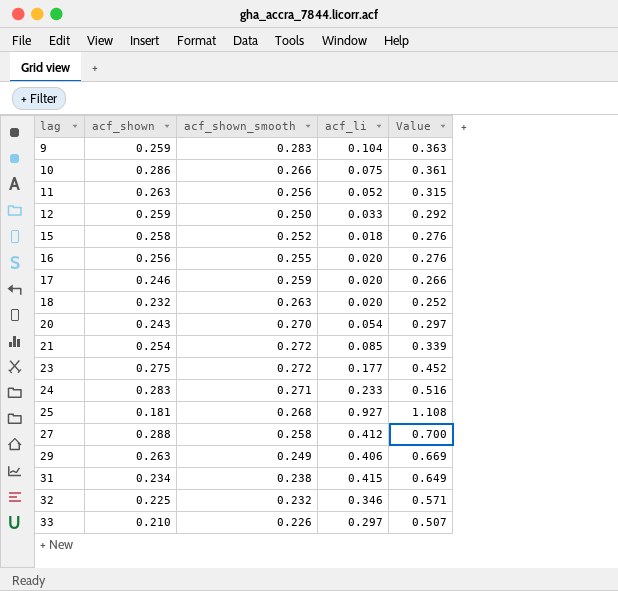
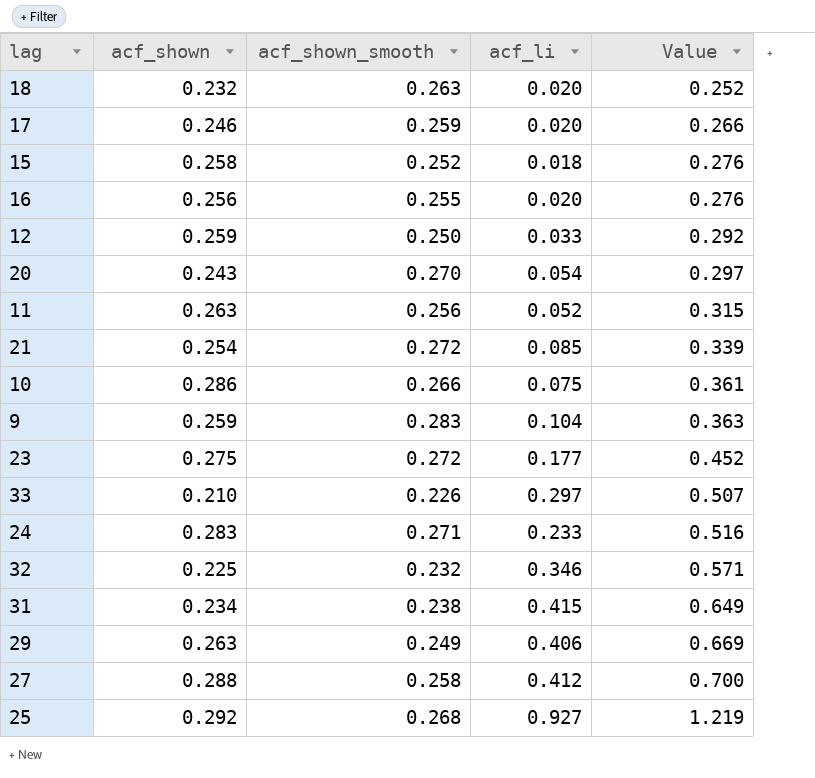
row order: lag ascending -> Value ascending
25 | acf_shown: 0.181 -> 0.292
25 | Value: 1.108 -> 1.219

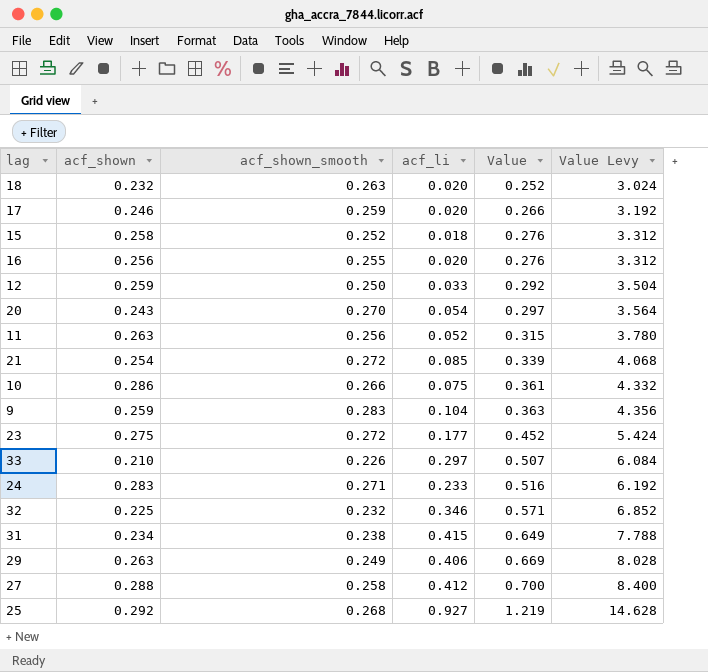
column Value Levy | formula: none -> [Value] * 12

